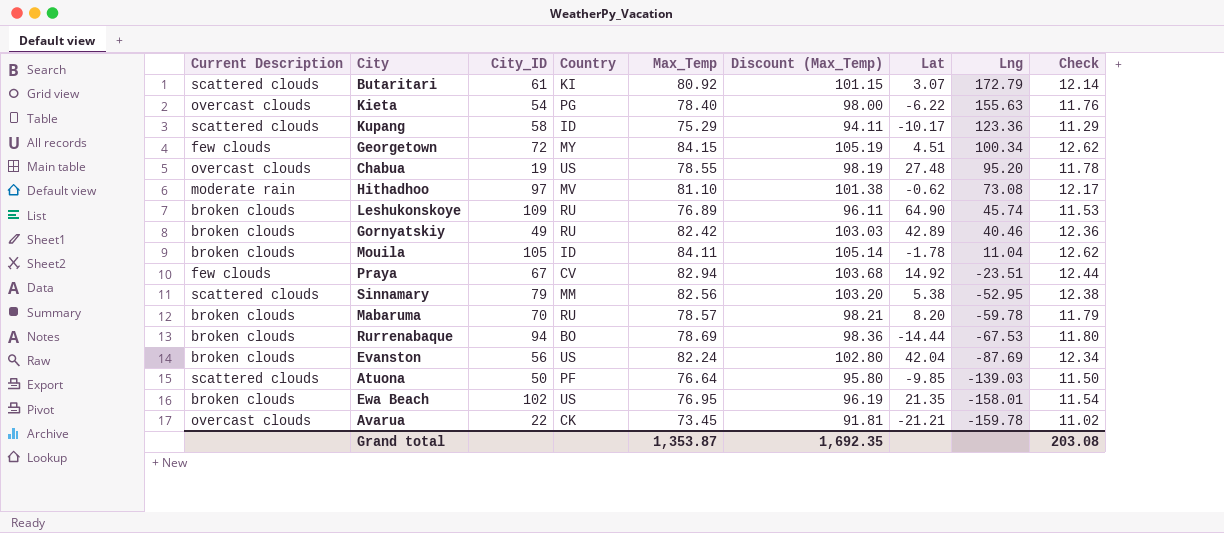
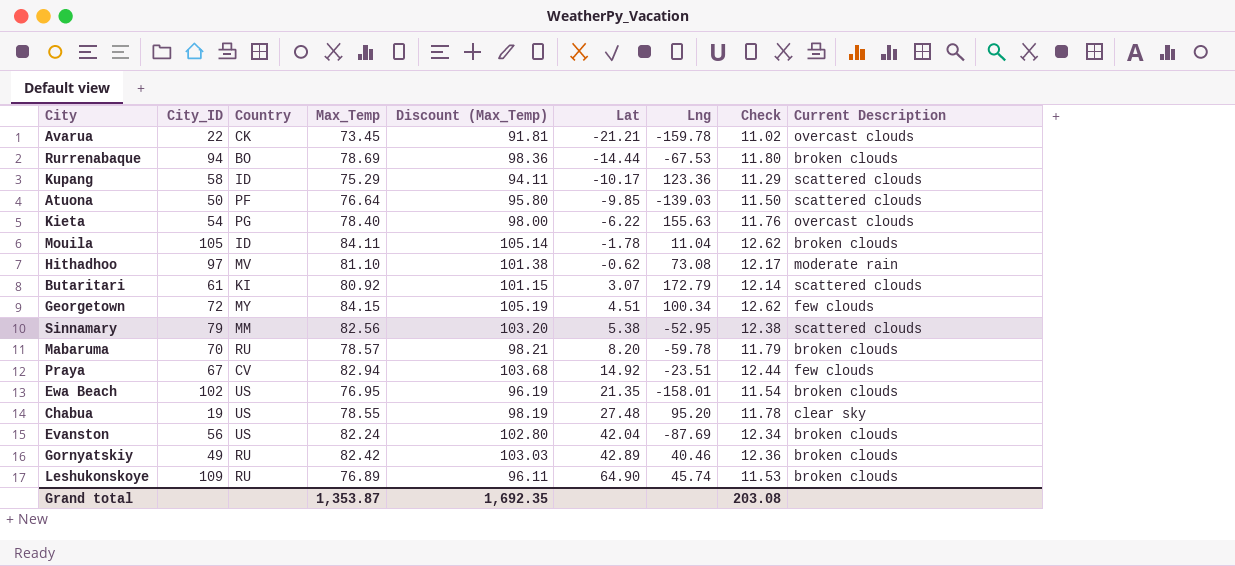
row order: Lng descending -> Lat ascending
column Current Description | position: 1 -> 9
Chabua | Current Description: overcast clouds -> clear sky

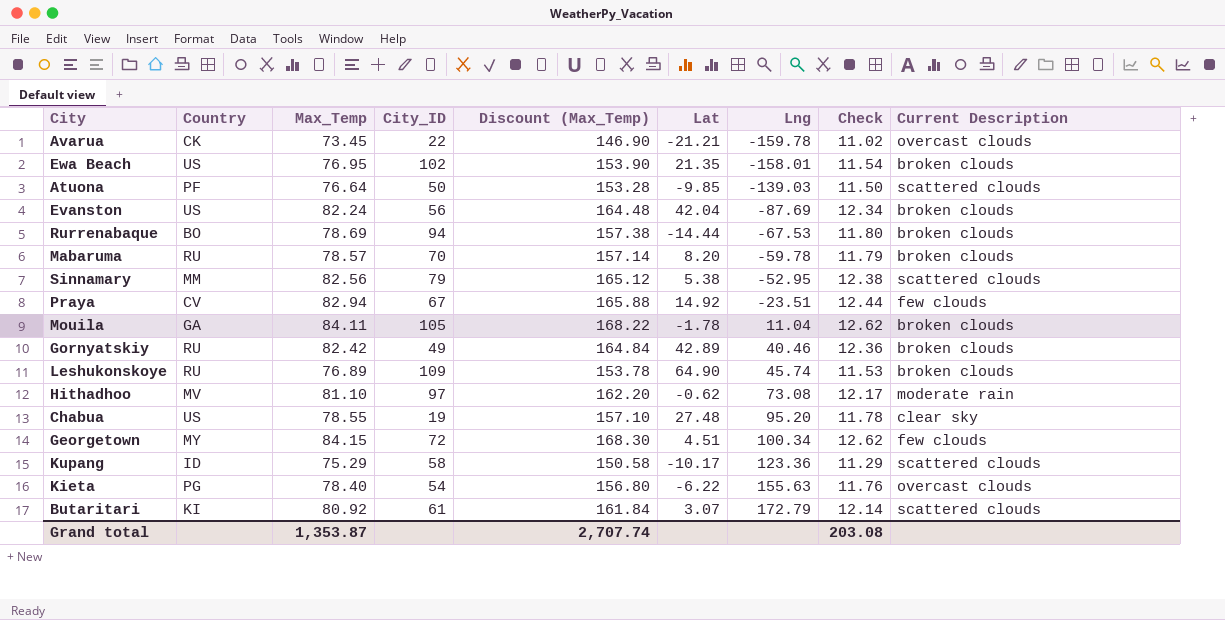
row order: Lat ascending -> Lng ascending
column City_ID | position: 2 -> 4
column Discount (Max_Temp) | formula: [Max_Temp] * 1.25 -> [Max_Temp] * 2
Mouila | Country: ID -> GA
Grand total | Discount (Max_Temp): 1,692.35 -> 2,707.74

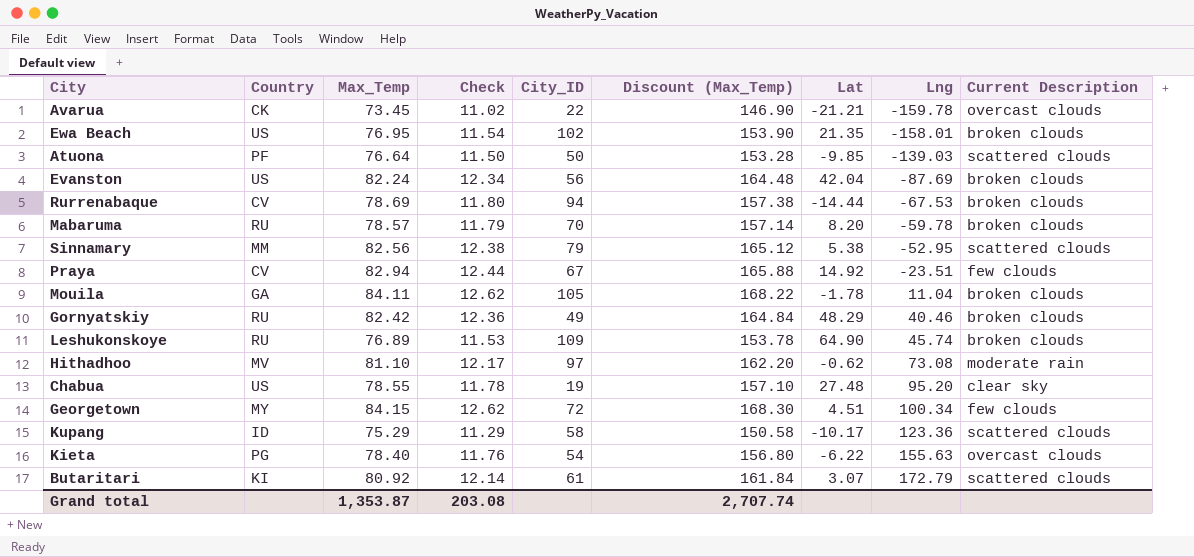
column Check | position: 8 -> 4
Rurrenabaque | Country: BO -> CV
Gornyatskiy | Lat: 42.89 -> 48.29

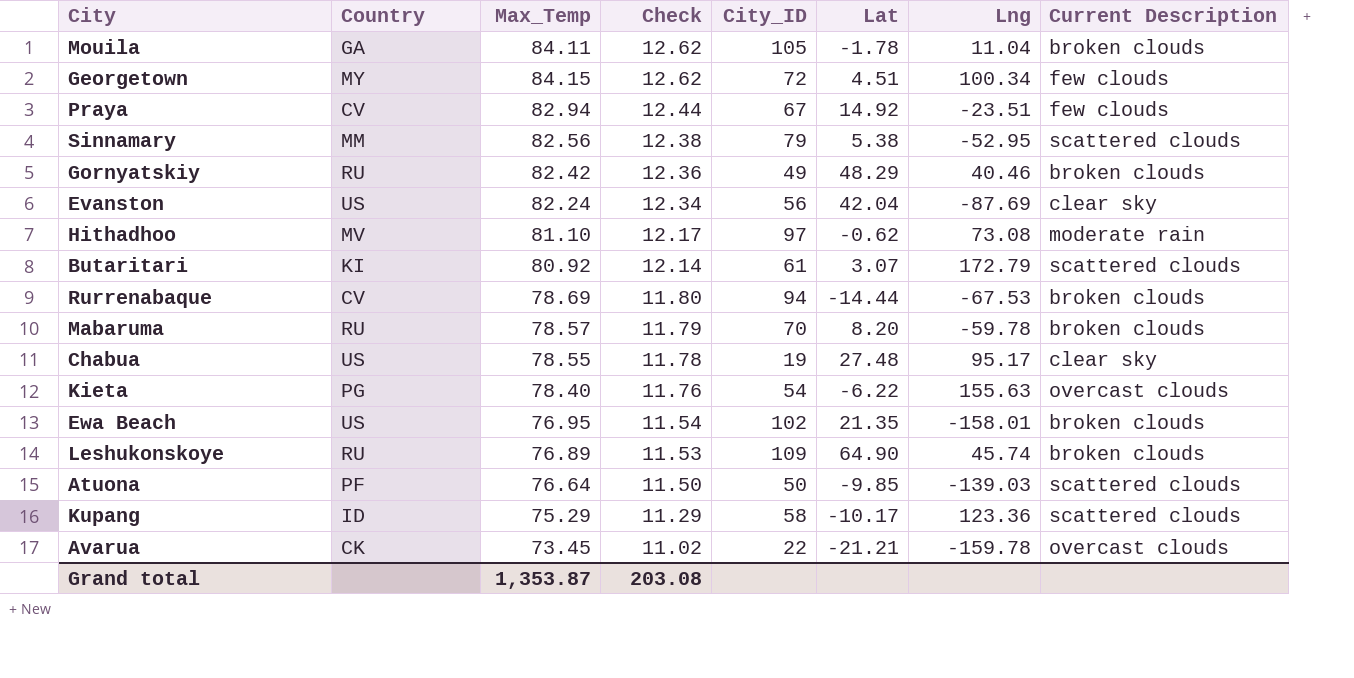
row order: Lng ascending -> Check descending
column Discount (Max_Temp) | formula: [Max_Temp] * 2 -> none
Evanston | Current Description: broken clouds -> clear sky
Chabua | Lng: 95.20 -> 95.17

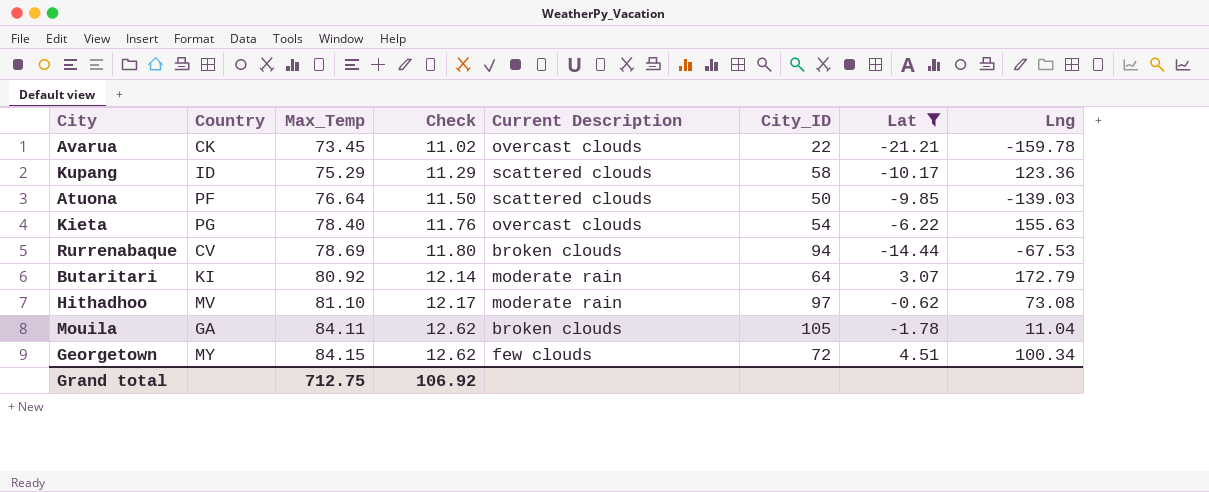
filter: none -> Lat <= 4.51
row order: Check descending -> Max_Temp ascending
column Current Description | position: 8 -> 5
Butaritari | Current Description: scattered clouds -> moderate rain
Butaritari | City_ID: 61 -> 64
Grand total | Max_Temp: 1,353.87 -> 712.75
Grand total | Check: 203.08 -> 106.92

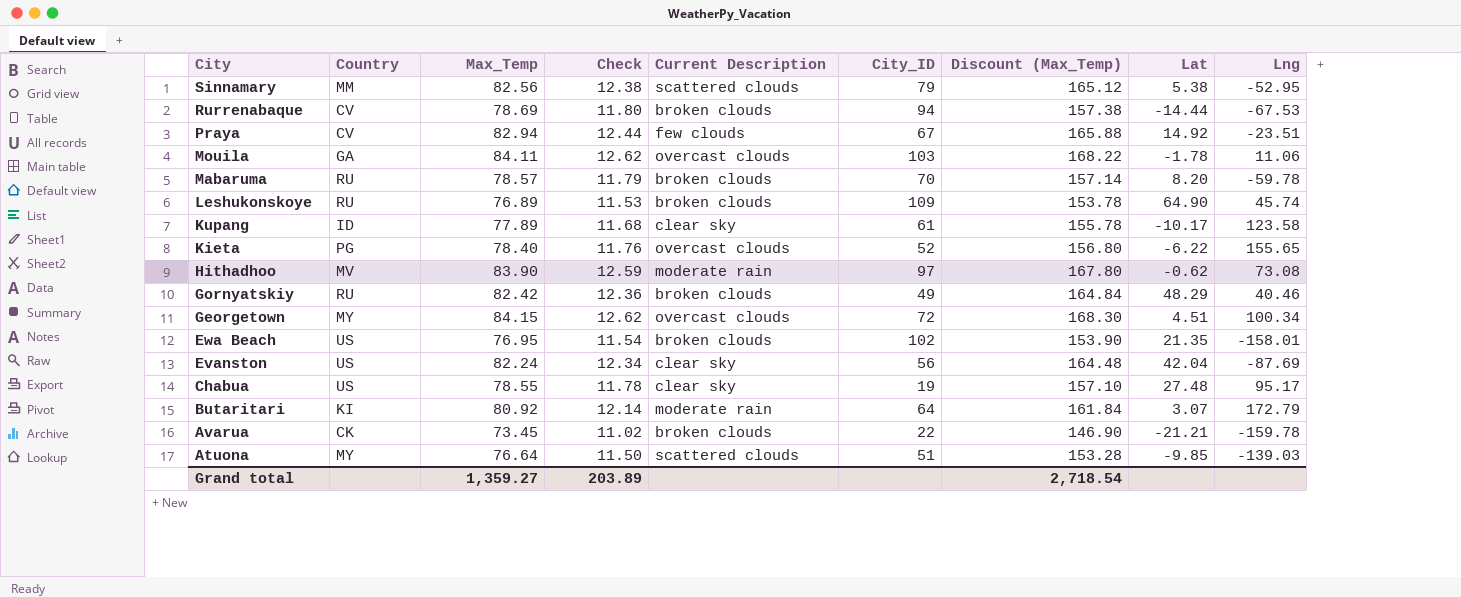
filter: Lat <= 4.51 -> none
row order: Max_Temp ascending -> City descending
column Discount (Max_Temp) | formula: none -> [Max_Temp] * 2
Mouila | Current Description: broken clouds -> overcast clouds
Mouila | City_ID: 105 -> 103
Mouila | Lng: 11.04 -> 11.06
Kupang | Max_Temp: 75.29 -> 77.89
Kupang | Check: 11.29 -> 11.68
Kupang | Current Description: scattered clouds -> clear sky
Kupang | City_ID: 58 -> 61
Kupang | Lng: 123.36 -> 123.58
Kieta | City_ID: 54 -> 52
Kieta | Lng: 155.63 -> 155.65
Hithadhoo | Max_Temp: 81.10 -> 83.90
Hithadhoo | Check: 12.17 -> 12.59
Georgetown | Current Description: few clouds -> overcast clouds
Avarua | Current Description: overcast clouds -> broken clouds
Atuona | Country: PF -> MY
Atuona | City_ID: 50 -> 51
Grand total | Max_Temp: 712.75 -> 1,359.27
Grand total | Check: 106.92 -> 203.89

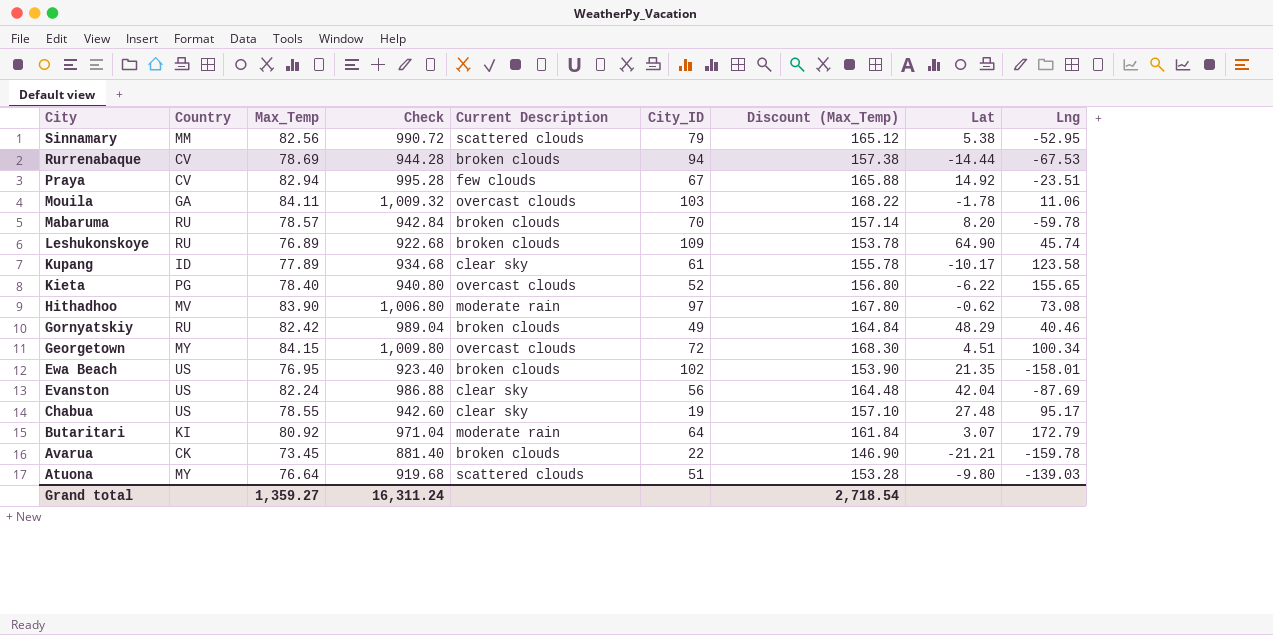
column Check | formula: [Max_Temp] * 0.15 -> [Max_Temp] * 12
Atuona | Lat: -9.85 -> -9.80
Grand total | Check: 203.89 -> 16,311.24

